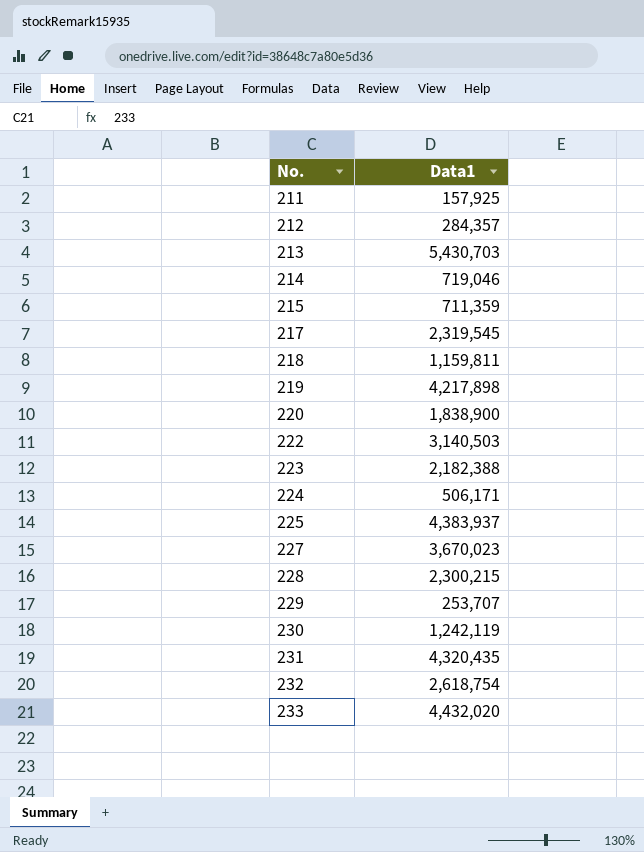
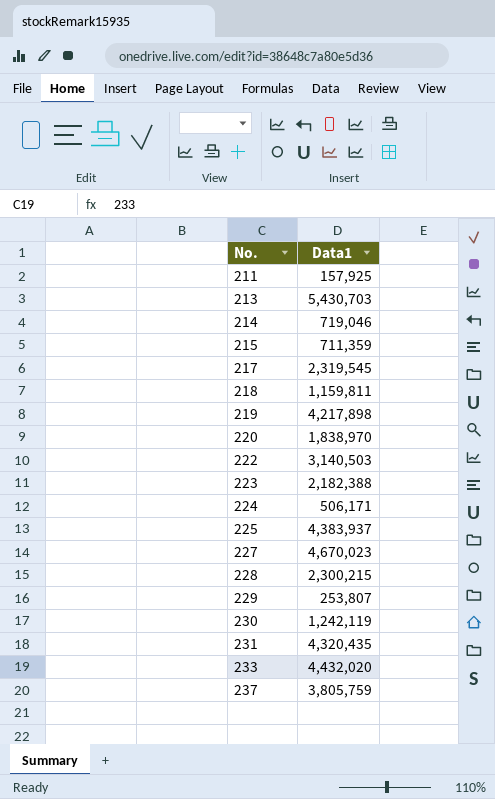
row 212: 284,357 -> none
row 232: 2,618,754 -> none
220 | Data1: 1,838,900 -> 1,838,970
227 | Data1: 3,670,023 -> 4,670,023
229 | Data1: 253,707 -> 253,807
row 237: none -> 3,805,759

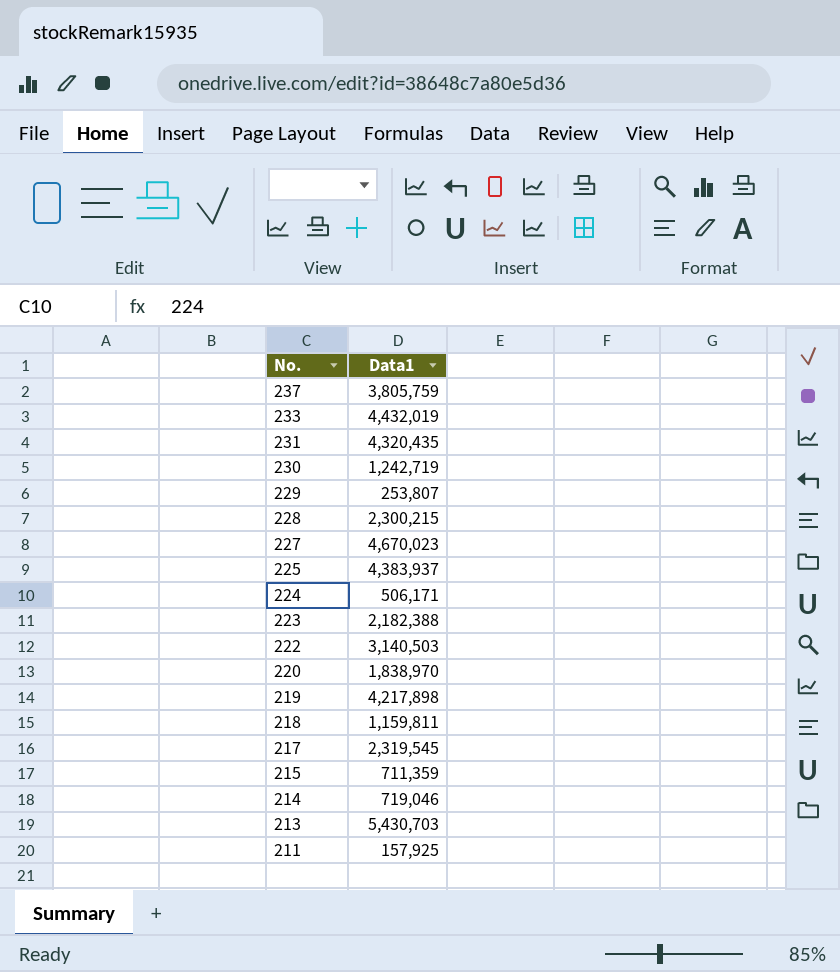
row order: No. ascending -> No. descending
233 | Data1: 4,432,020 -> 4,432,019
230 | Data1: 1,242,119 -> 1,242,719

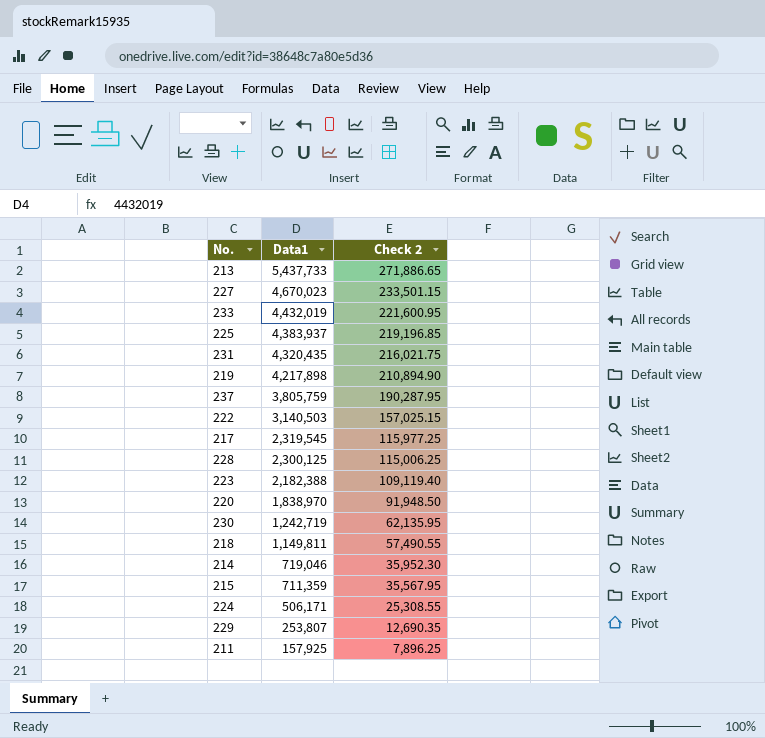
row order: No. descending -> Data1 descending
column Check 2 | formula: none -> [Data1] * 0.05
213 | Data1: 5,430,703 -> 5,437,733
228 | Data1: 2,300,215 -> 2,300,125
218 | Data1: 1,159,811 -> 1,149,811

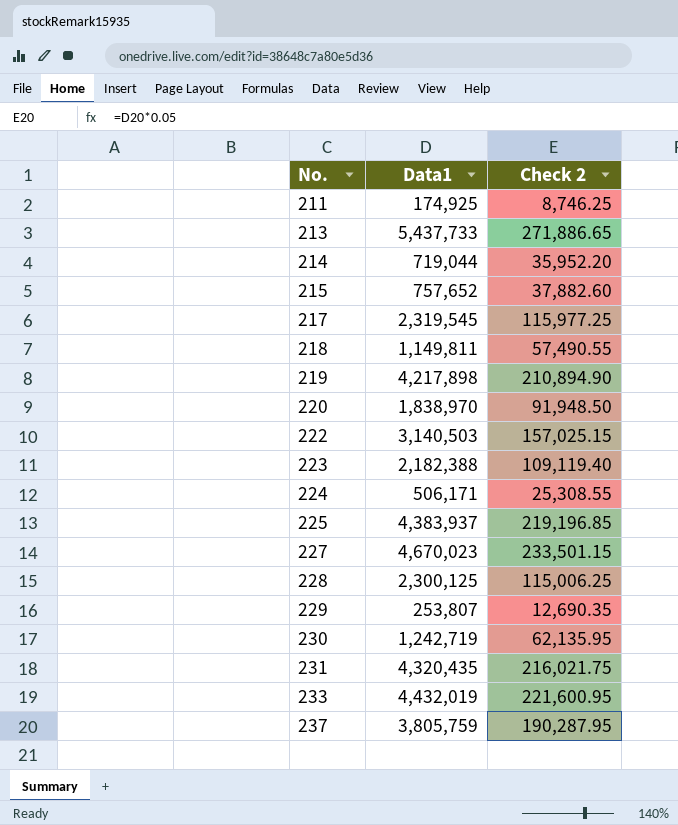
row order: Data1 descending -> No. ascending
211 | Data1: 157,925 -> 174,925
211 | Check 2: 7,896.25 -> 8,746.25
214 | Data1: 719,046 -> 719,044
214 | Check 2: 35,952.30 -> 35,952.20
215 | Data1: 711,359 -> 757,652
215 | Check 2: 35,567.95 -> 37,882.60

